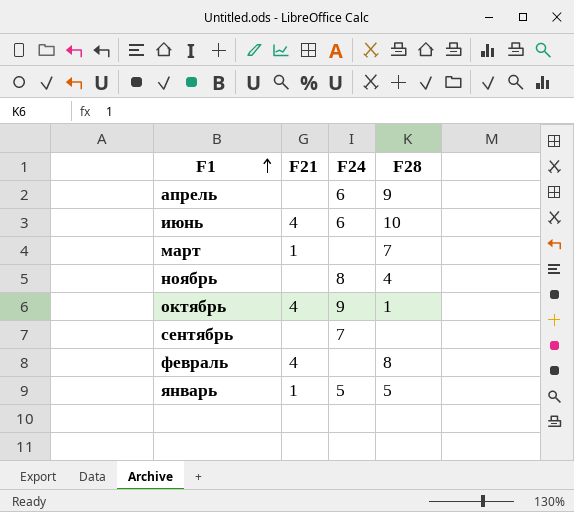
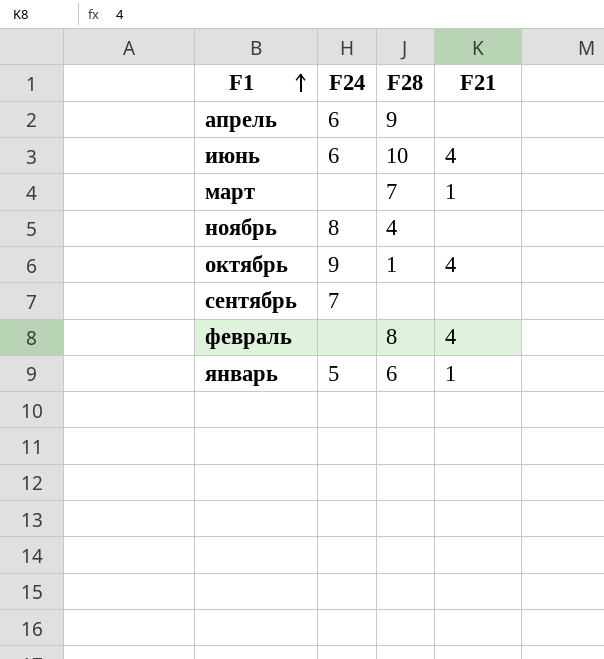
column F21 | position: 2 -> 4
январь | F28: 5 -> 6

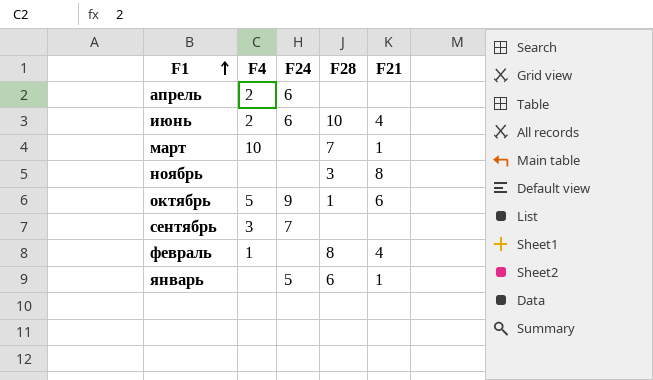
column F4 | position: none -> 2
апрель | F28: 9 -> none
ноябрь | F24: 8 -> none
ноябрь | F28: 4 -> 3
ноябрь | F21: none -> 8
октябрь | F21: 4 -> 6

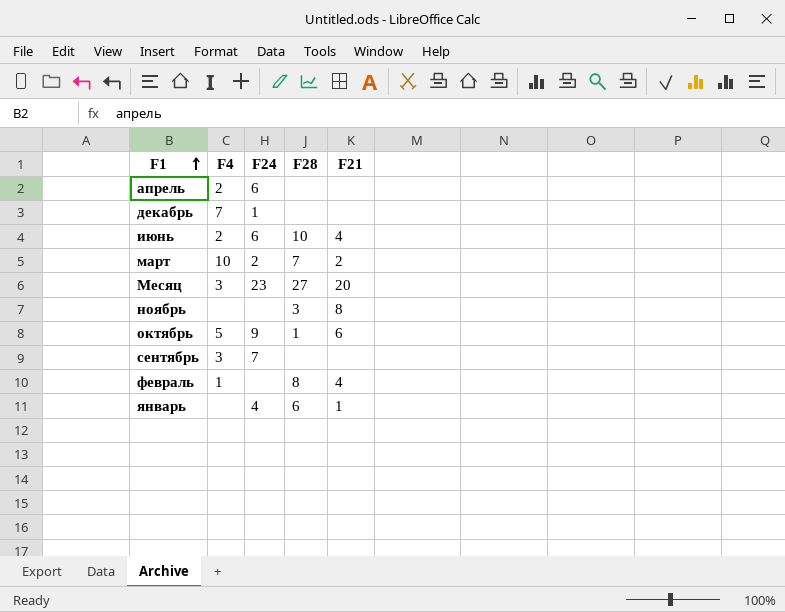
row декабрь: none -> 7 | 1 | none | none
март | F24: none -> 2
март | F21: 1 -> 2
row Месяц: none -> 3 | 23 | 27 | 20
январь | F24: 5 -> 4

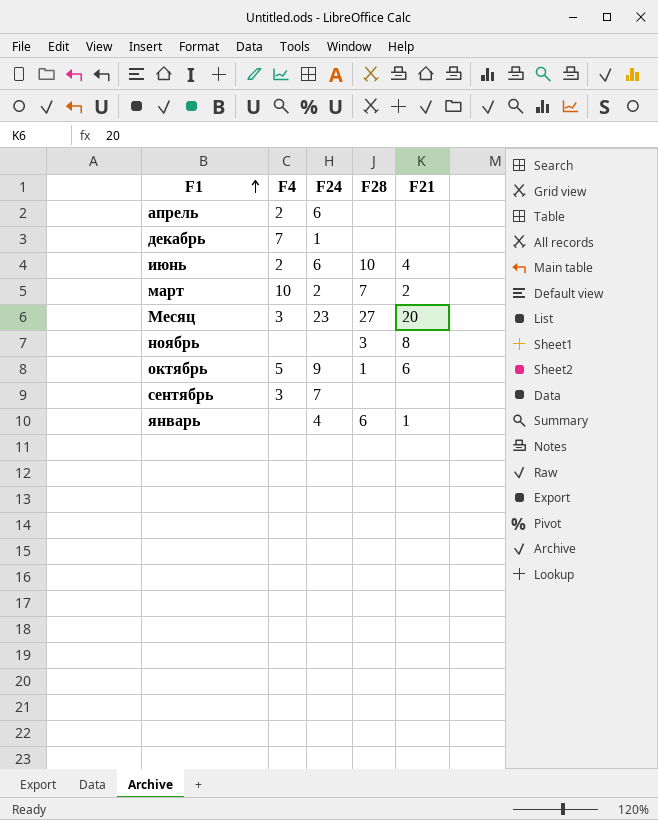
row февраль: 1 | none | 8 | 4 -> none

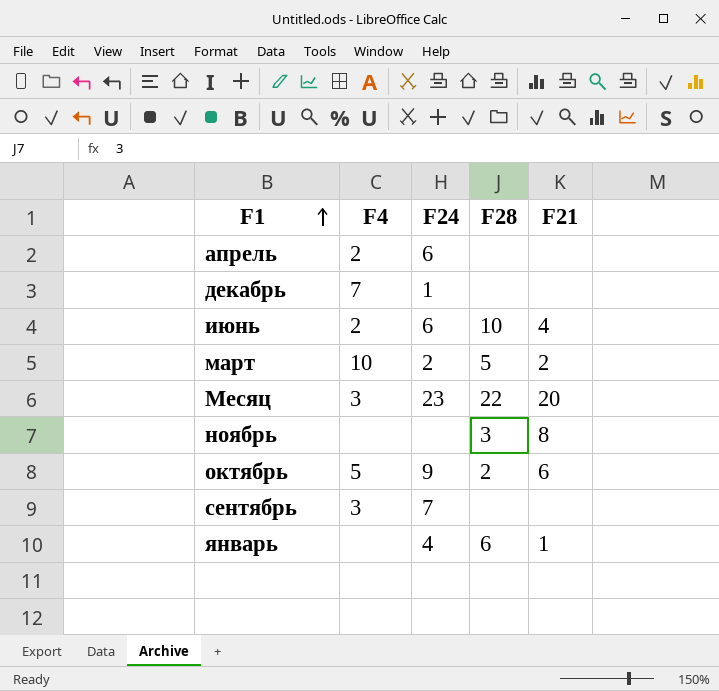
март | F28: 7 -> 5
Месяц | F28: 27 -> 22
октябрь | F28: 1 -> 2

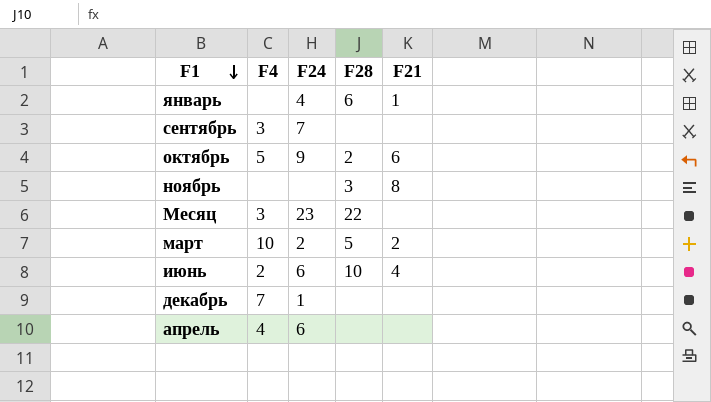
row order: F1 ascending -> F1 descending
Месяц | F21: 20 -> none
апрель | F4: 2 -> 4

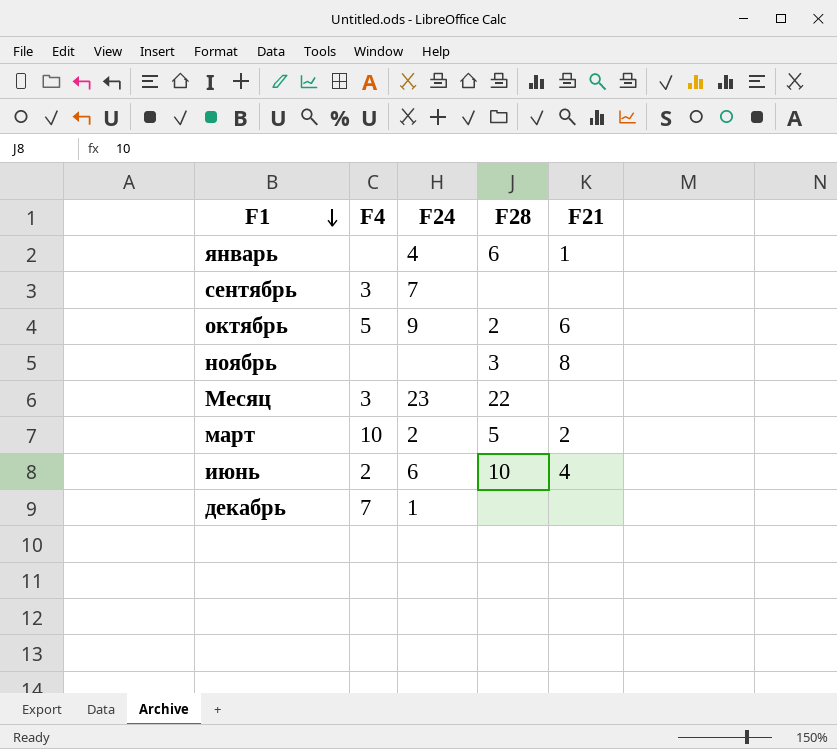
row апрель: 4 | 6 | none | none -> none

